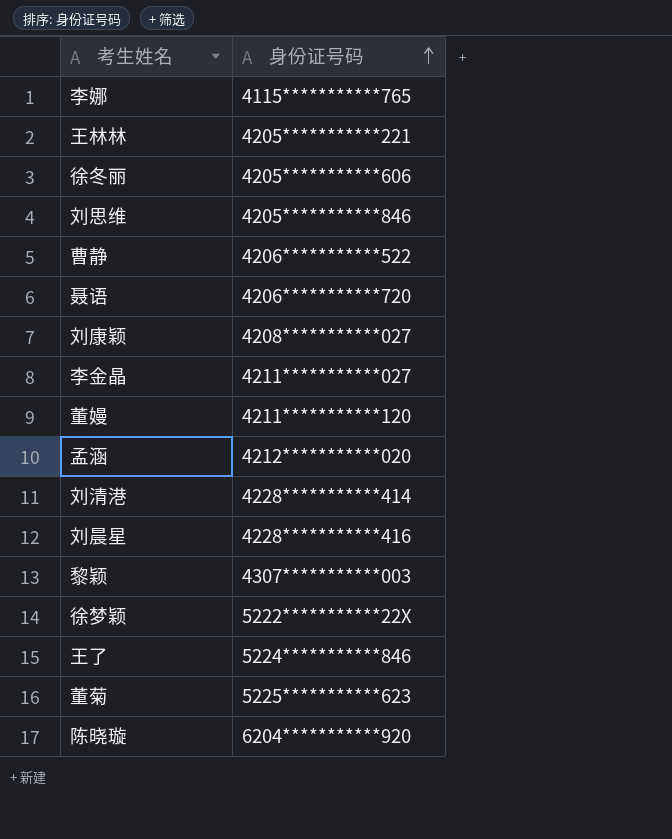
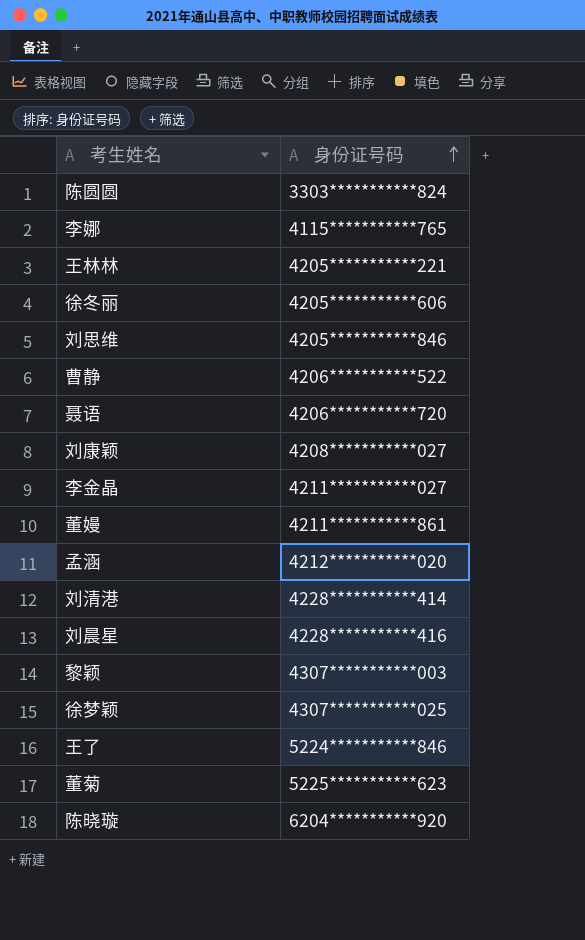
row 陈圆圆: none -> 3303***********824
董嫚 | 身份证号码: 4211***********120 -> 4211***********861
徐梦颖 | 身份证号码: 5222***********22X -> 4307***********025

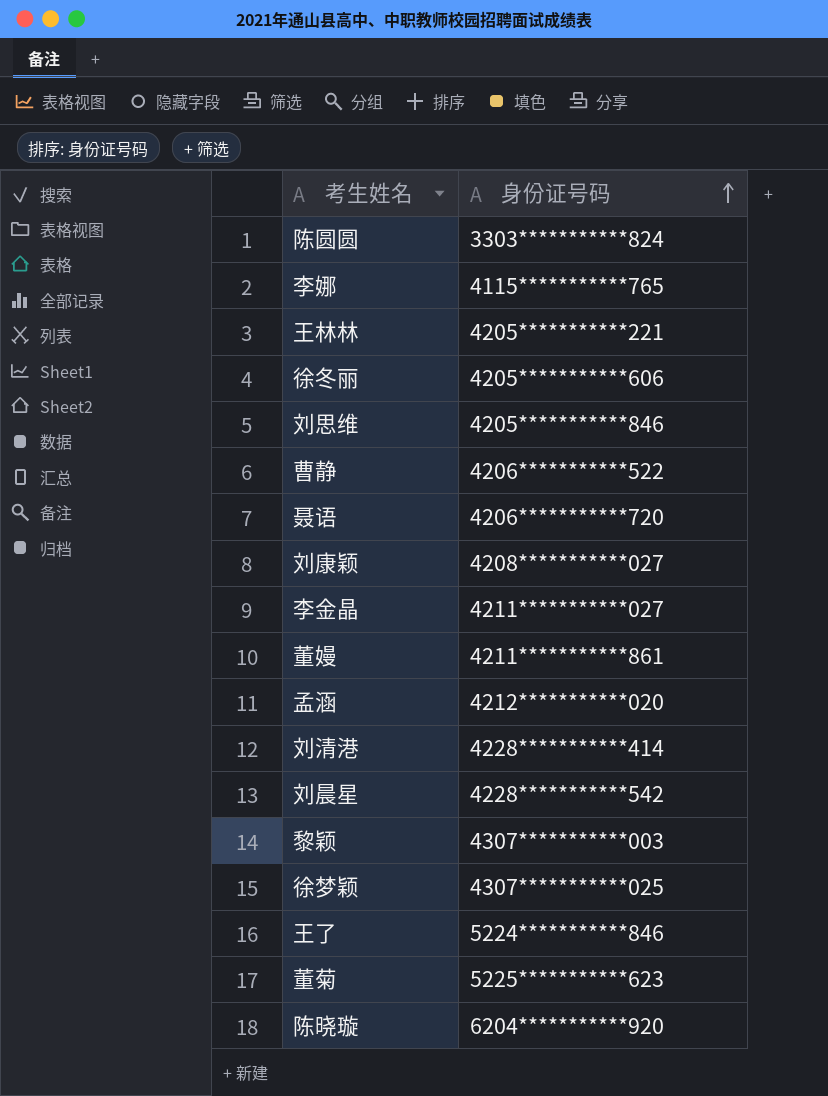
刘晨星 | 身份证号码: 4228***********416 -> 4228***********542

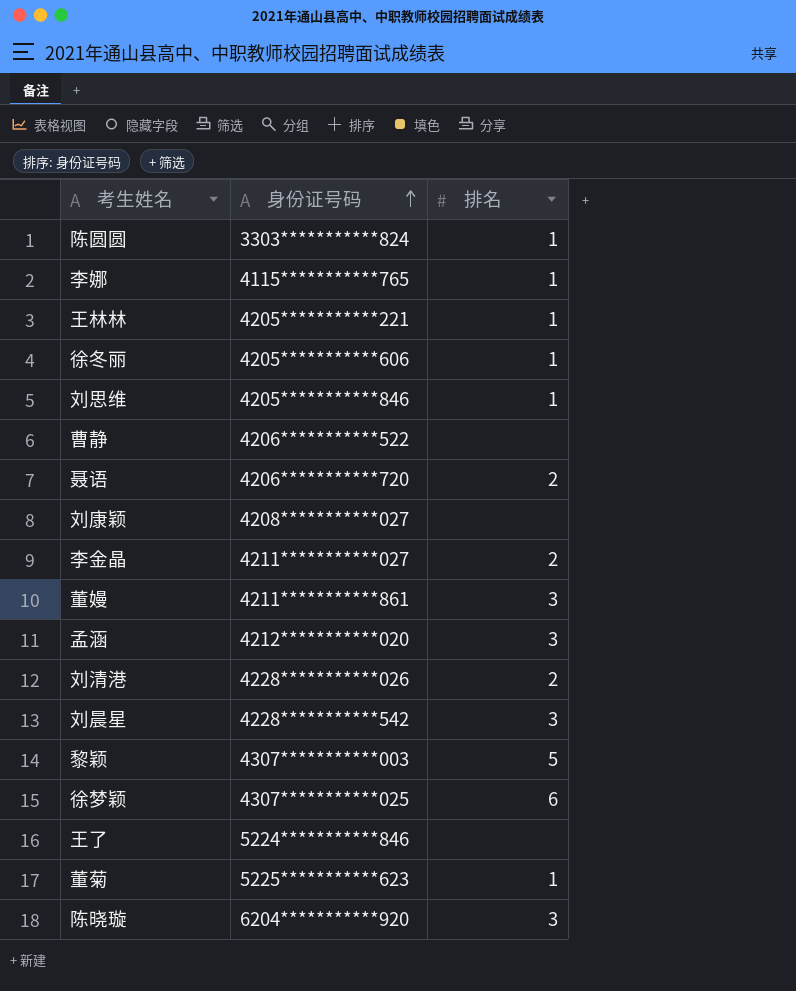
column 排名 | position: none -> 3
刘清港 | 身份证号码: 4228***********414 -> 4228***********026

